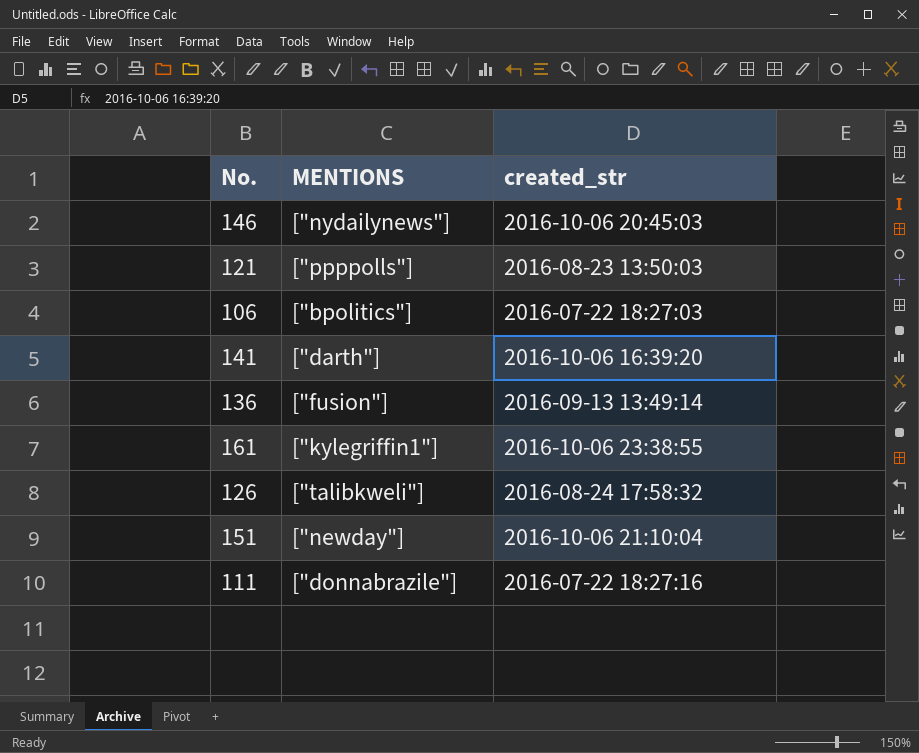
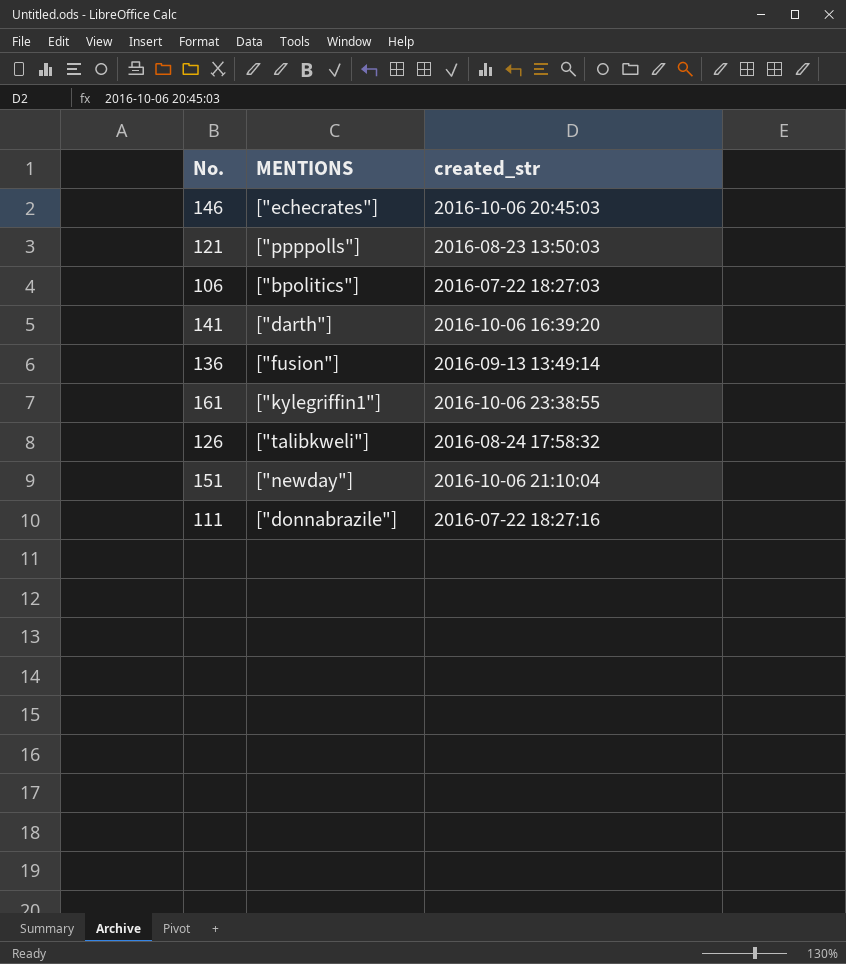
146 | MENTIONS: ["nydailynews"] -> ["echecrates"]

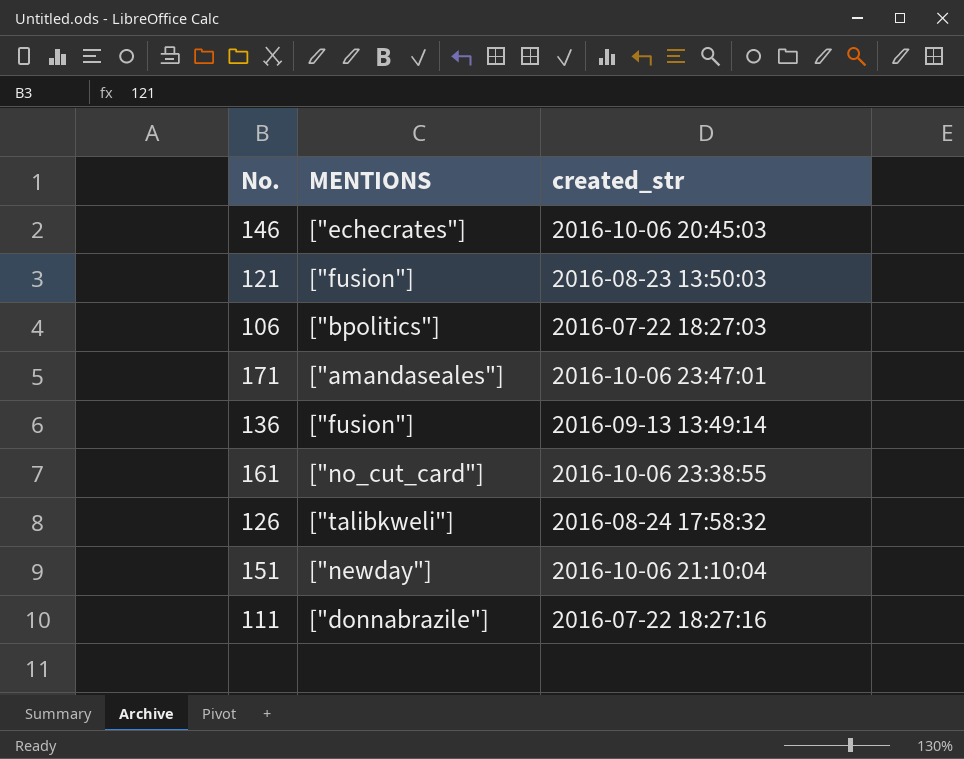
row 141: ["darth"] | 2016-10-06 16:39:20 -> none
121 | MENTIONS: ["ppppolls"] -> ["fusion"]
row 171: none -> ["amandaseales"] | 2016-10-06 23:47:01
161 | MENTIONS: ["kylegriffin1"] -> ["no_cut_card"]

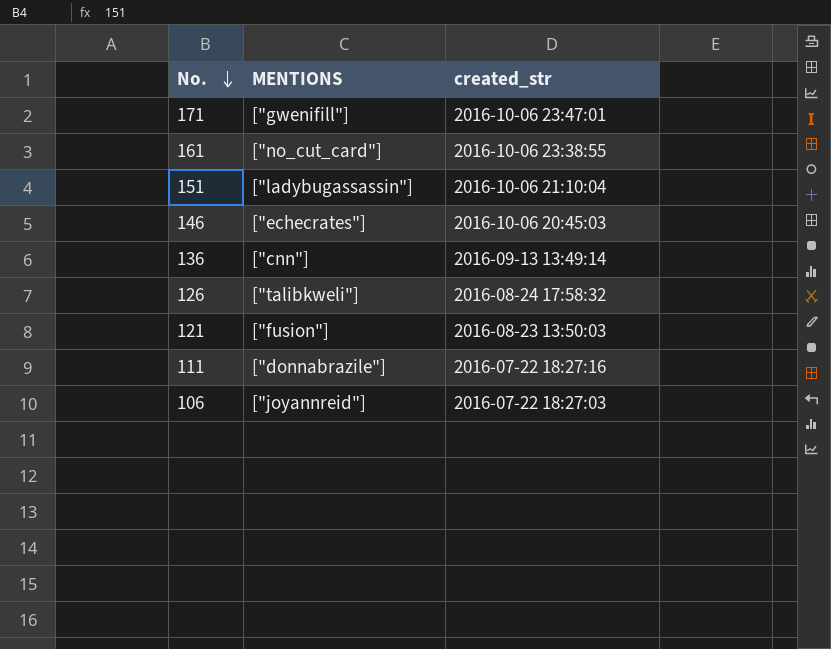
row order: none -> No. descending
171 | MENTIONS: ["amandaseales"] -> ["gwenifill"]
151 | MENTIONS: ["newday"] -> ["ladybugassassin"]
136 | MENTIONS: ["fusion"] -> ["cnn"]
106 | MENTIONS: ["bpolitics"] -> ["joyannreid"]

